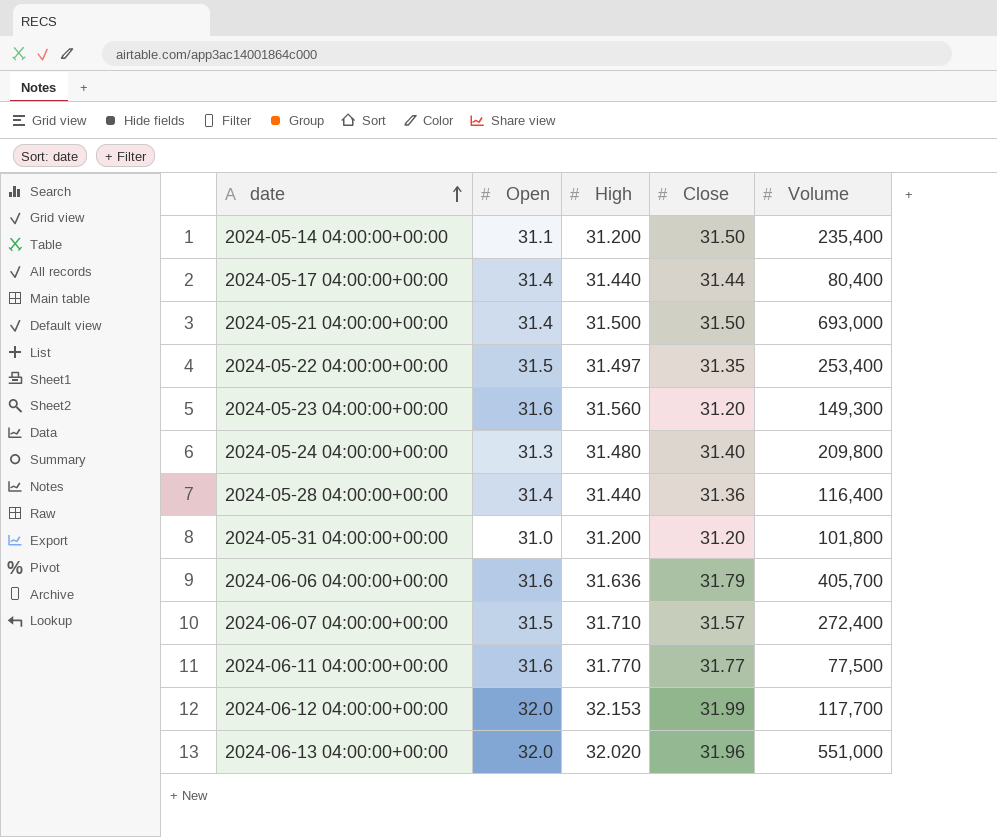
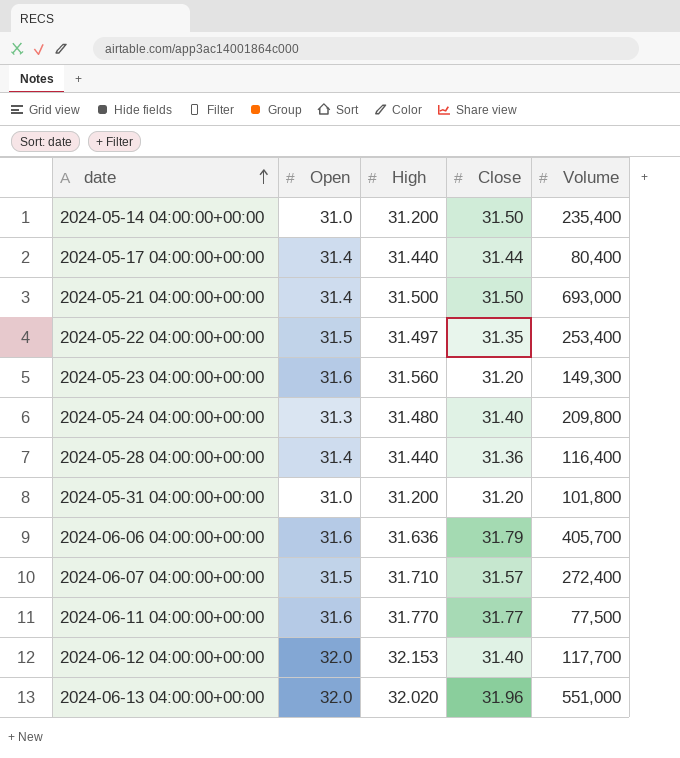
2024-05-14 04:00:00+00:00 | Open: 31.1 -> 31.0
2024-06-12 04:00:00+00:00 | Close: 31.99 -> 31.40

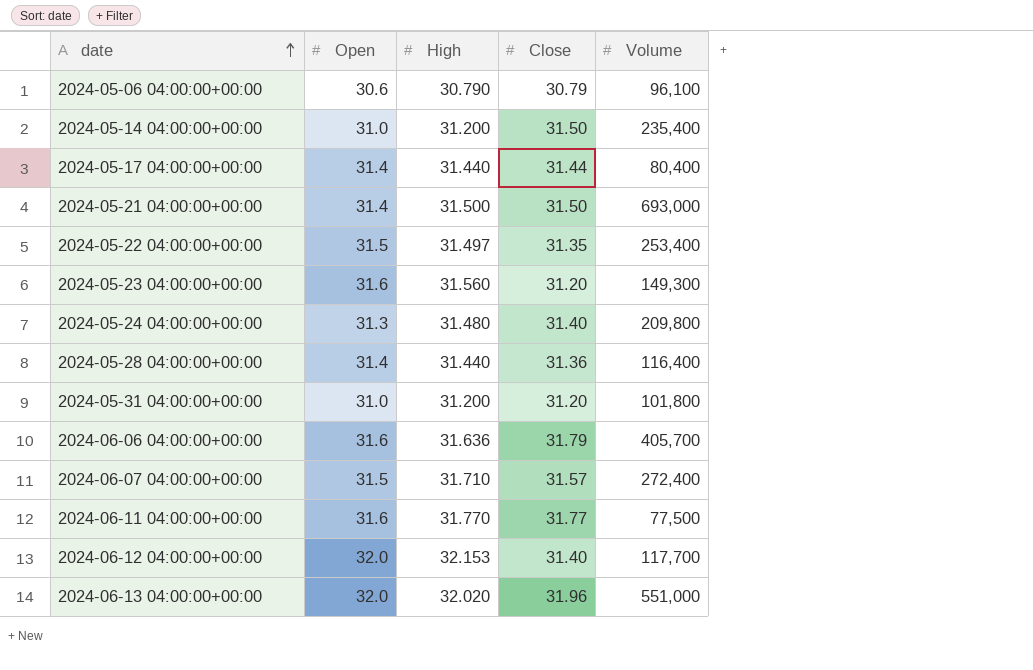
row 2024-05-06 04:00:00+00:00: none -> 30.6 | 30.790 | 30.79 | 96,100

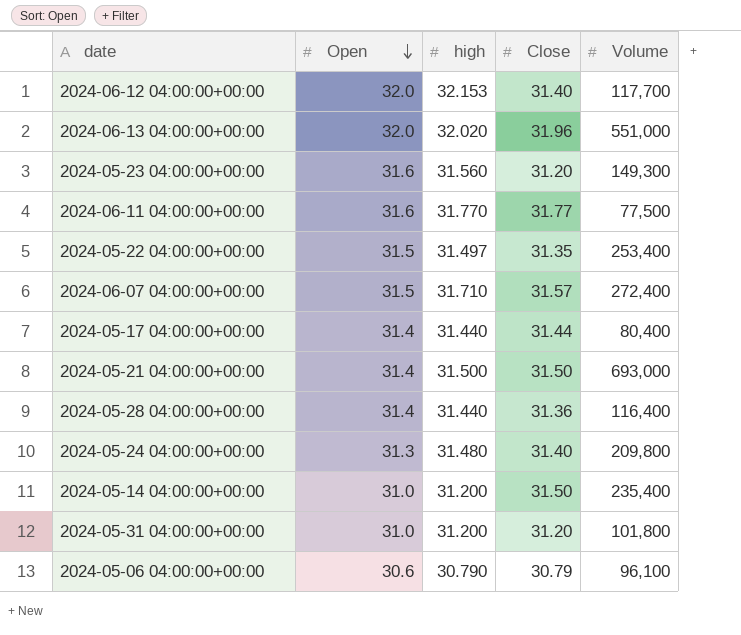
row order: date ascending -> Open descending
column name: High -> high
row 2024-06-06 04:00:00+00:00: 31.6 | 31.636 | 31.79 | 405,700 -> none

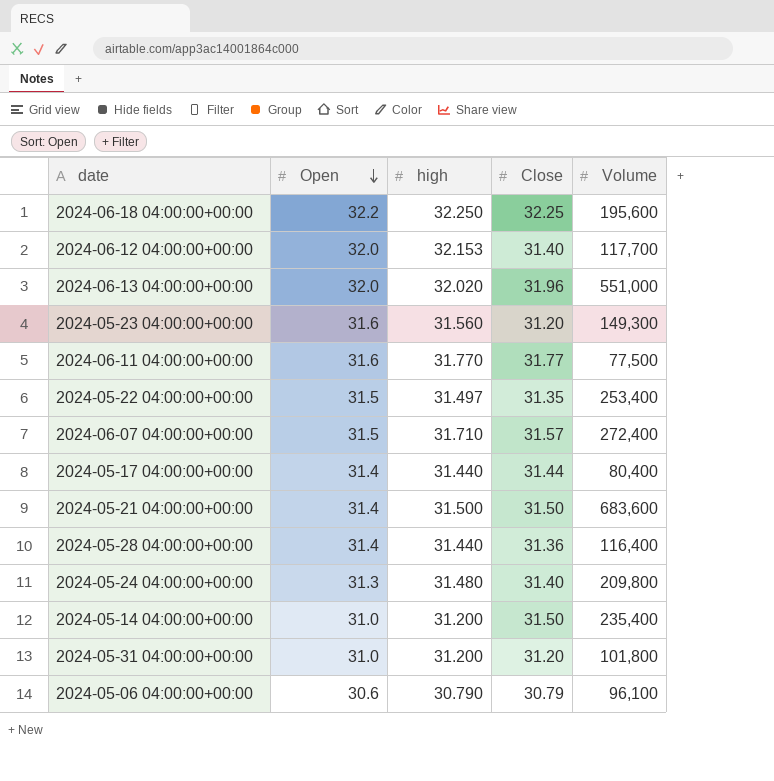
row 2024-06-18 04:00:00+00:00: none -> 32.2 | 32.250 | 32.25 | 195,600
2024-05-21 04:00:00+00:00 | Volume: 693,000 -> 683,600

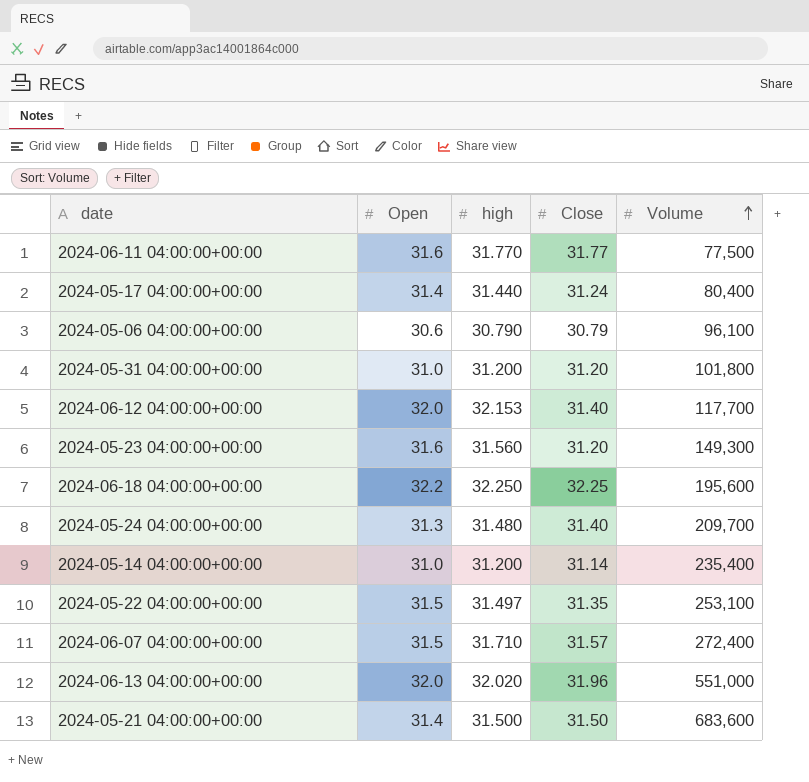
row order: Open descending -> Volume ascending
row 2024-05-28 04:00:00+00:00: 31.4 | 31.440 | 31.36 | 116,400 -> none
2024-05-17 04:00:00+00:00 | Close: 31.44 -> 31.24
2024-05-24 04:00:00+00:00 | Volume: 209,800 -> 209,700
2024-05-14 04:00:00+00:00 | Close: 31.50 -> 31.14
2024-05-22 04:00:00+00:00 | Volume: 253,400 -> 253,100

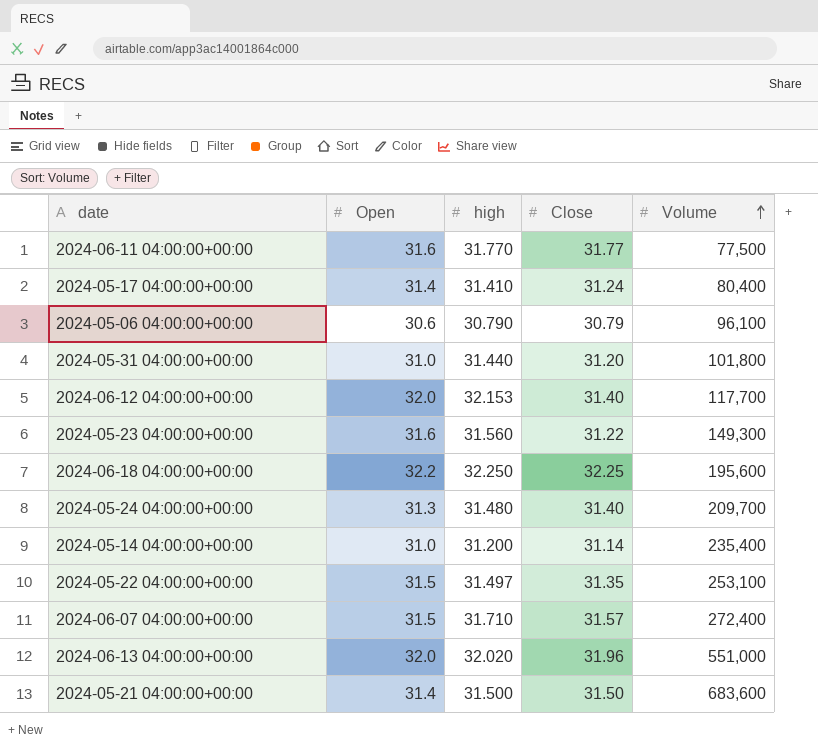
2024-05-17 04:00:00+00:00 | high: 31.440 -> 31.410
2024-05-31 04:00:00+00:00 | high: 31.200 -> 31.440
2024-05-23 04:00:00+00:00 | Close: 31.20 -> 31.22

